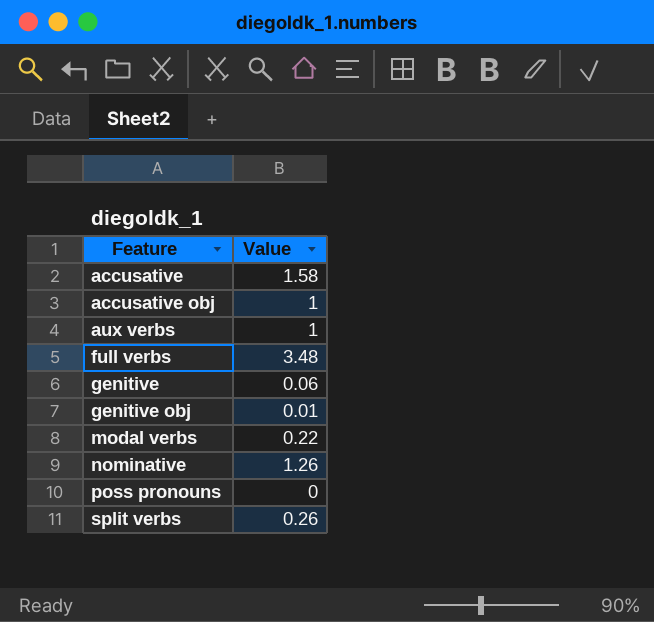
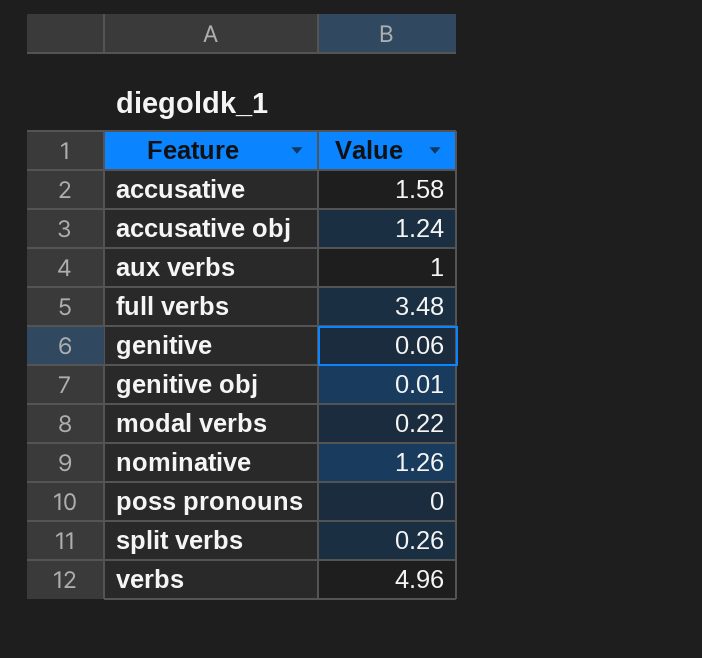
accusative obj | Value: 1 -> 1.24
row verbs: none -> 4.96

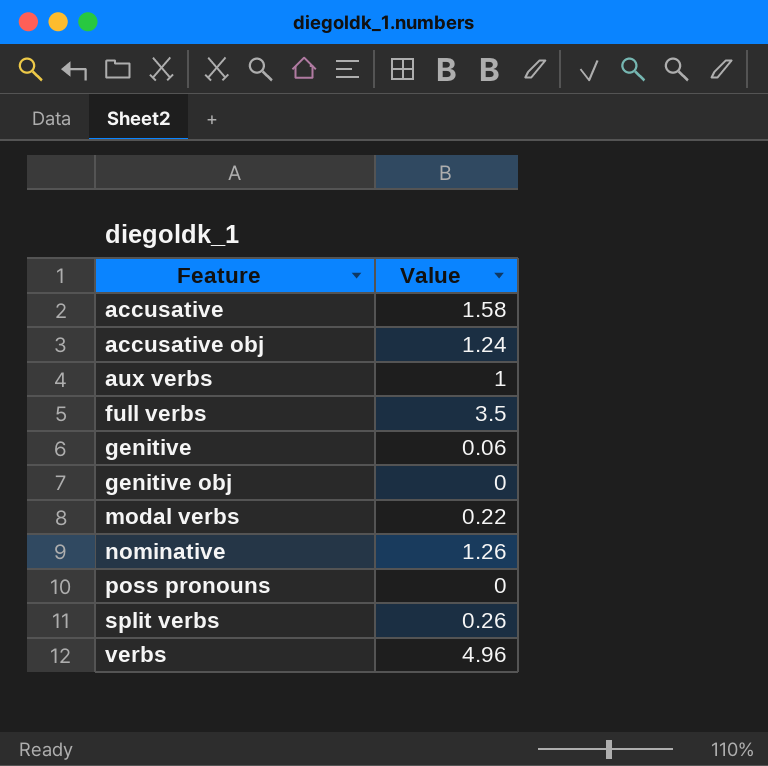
full verbs | Value: 3.48 -> 3.5
genitive obj | Value: 0.01 -> 0

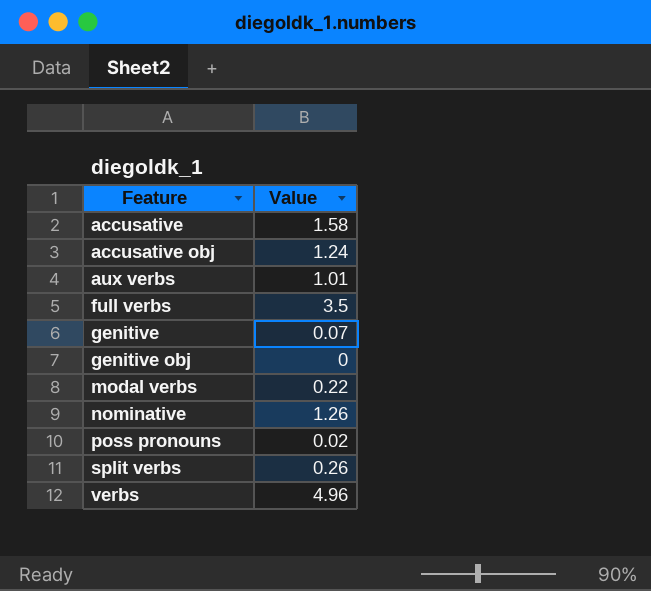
aux verbs | Value: 1 -> 1.01
genitive | Value: 0.06 -> 0.07
poss pronouns | Value: 0 -> 0.02

